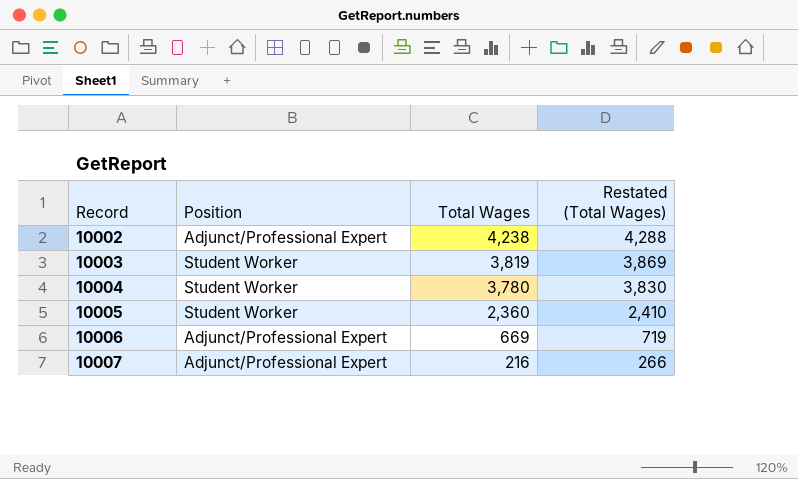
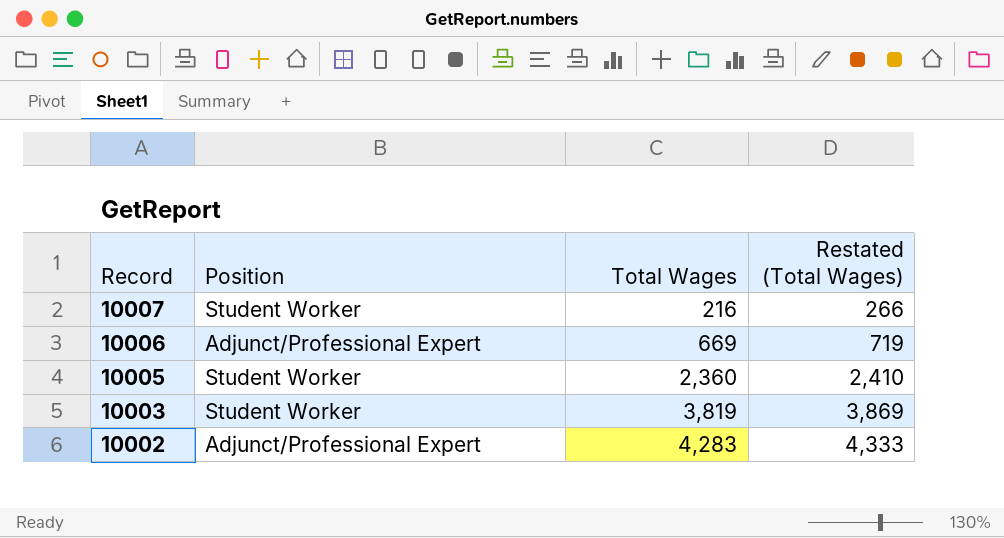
row order: Record ascending -> Record descending
row 10004: Student Worker | 3,780 | 3,830 -> none
10007 | Position: Adjunct/Professional Expert -> Student Worker
10002 | Total Wages: 4,238 -> 4,283
10002 | Restated (Total Wages): 4,288 -> 4,333

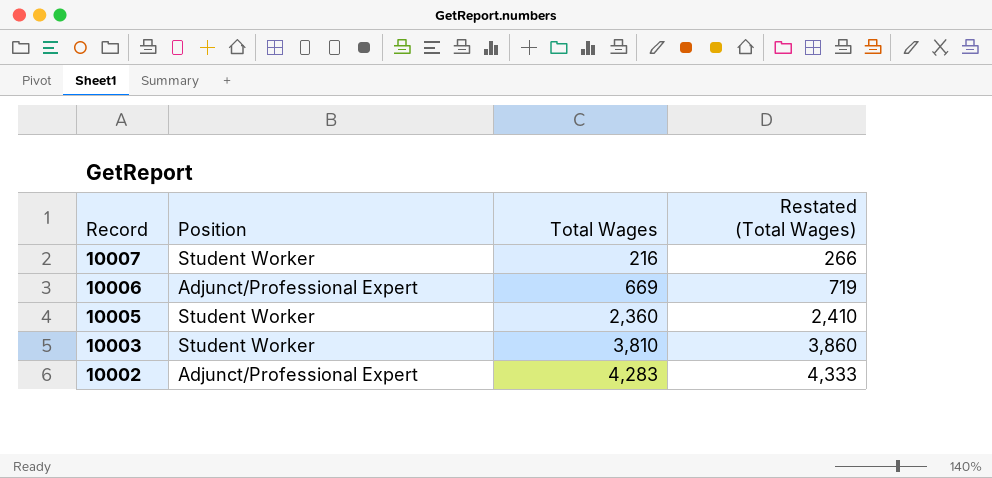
10003 | Total Wages: 3,819 -> 3,810
10003 | Restated (Total Wages): 3,869 -> 3,860

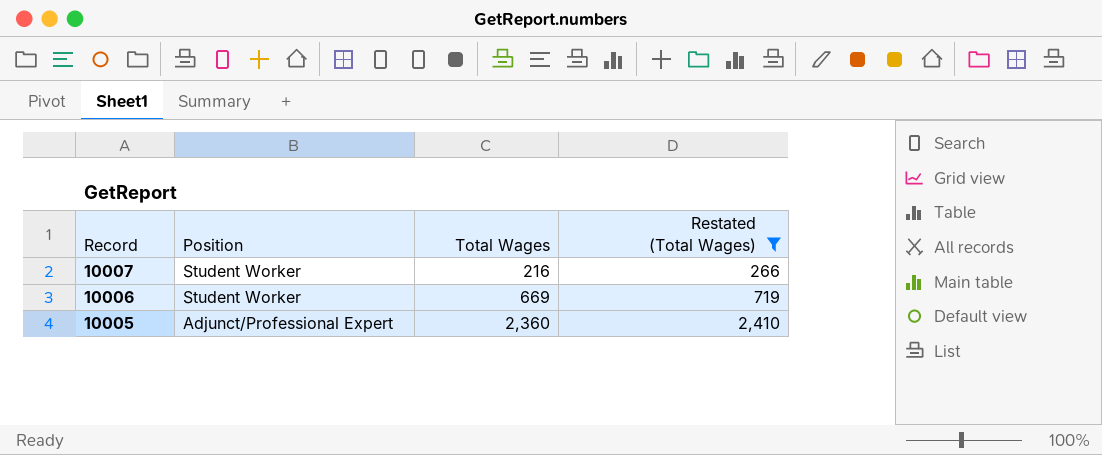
filter: none -> Restated (Total Wages) <= 2,410
10006 | Position: Adjunct/Professional Expert -> Student Worker
10005 | Position: Student Worker -> Adjunct/Professional Expert

